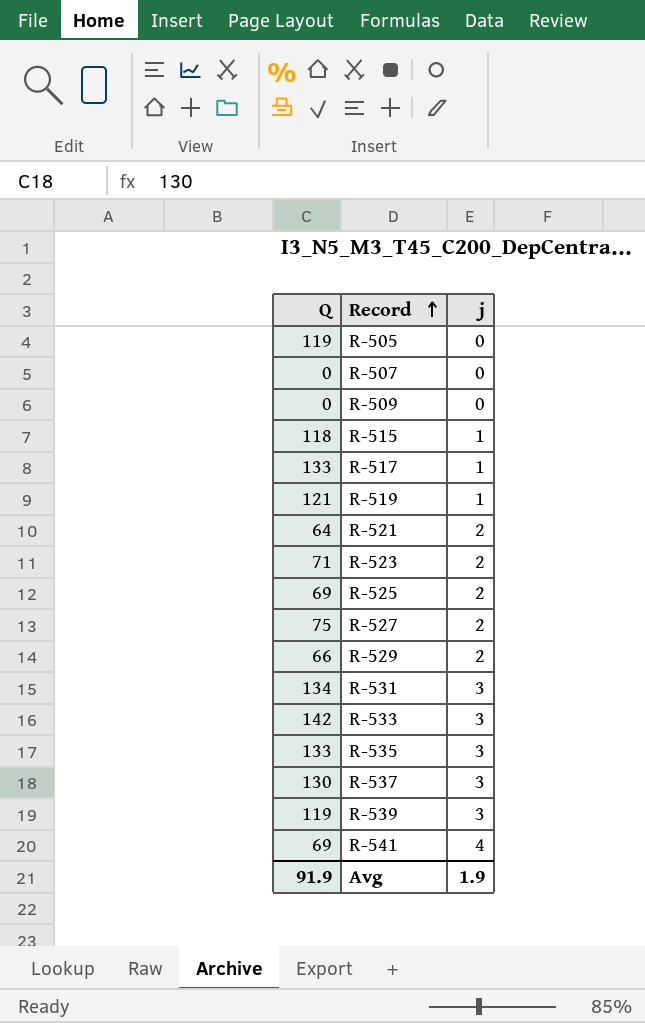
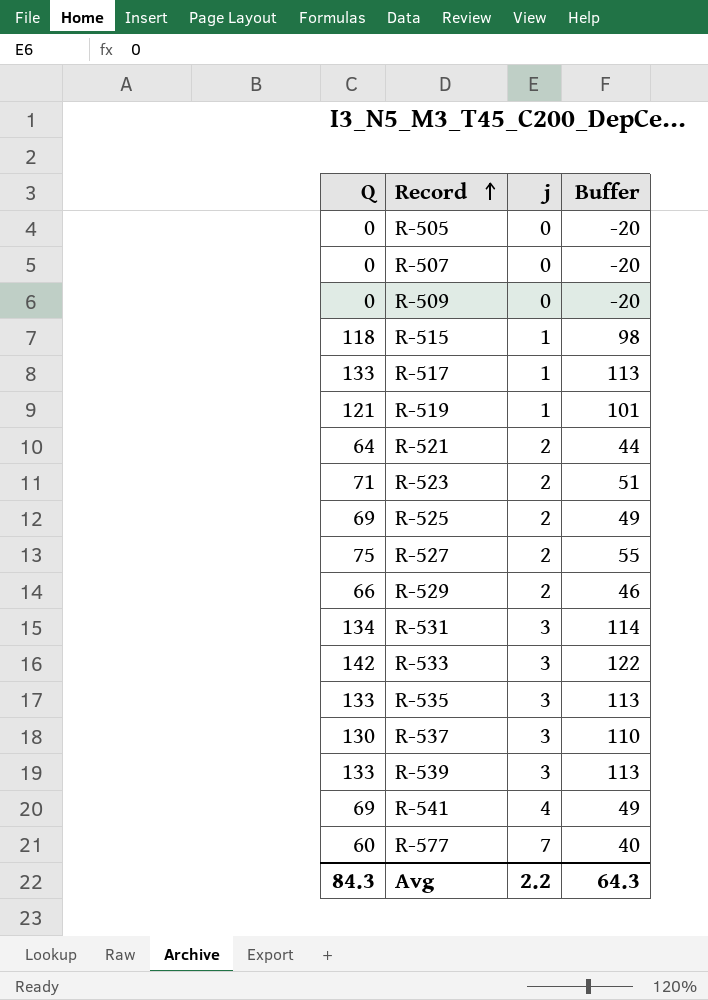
column Buffer | formula: none -> [Q] - 20
R-505 | Q: 119 -> 0
R-539 | Q: 119 -> 133
row R-577: none -> 60 | 7 | 40
Avg | Q: 91.9 -> 84.3
Avg | j: 1.9 -> 2.2

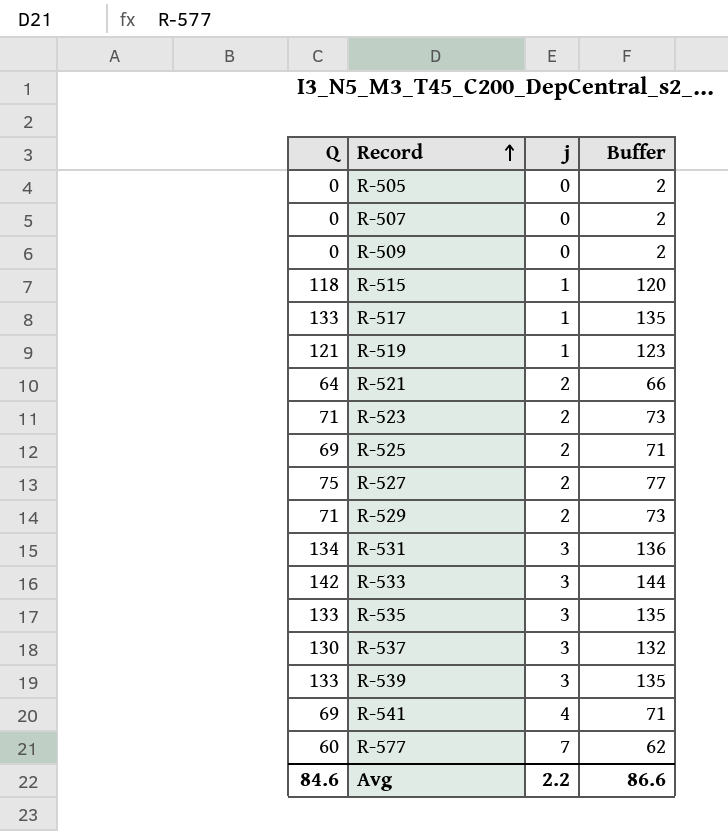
column Buffer | formula: [Q] - 20 -> [Q] + 2
R-529 | Q: 66 -> 71
Avg | Q: 84.3 -> 84.6
Avg | Buffer: 64.3 -> 86.6

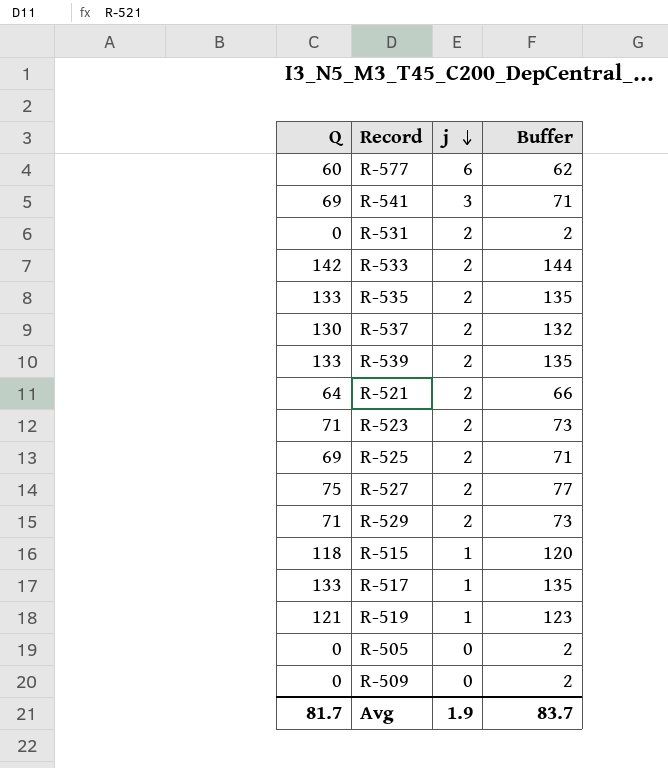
row order: Record ascending -> j descending
row R-507: 0 | 0 | 2 -> none
R-577 | j: 7 -> 6
R-541 | j: 4 -> 3
R-531 | Q: 134 -> 0
R-531 | j: 3 -> 2
R-531 | Buffer: 136 -> 2
R-533 | j: 3 -> 2
R-535 | j: 3 -> 2
R-537 | j: 3 -> 2
R-539 | j: 3 -> 2
Avg | Q: 84.6 -> 81.7
Avg | j: 2.2 -> 1.9
Avg | Buffer: 86.6 -> 83.7

